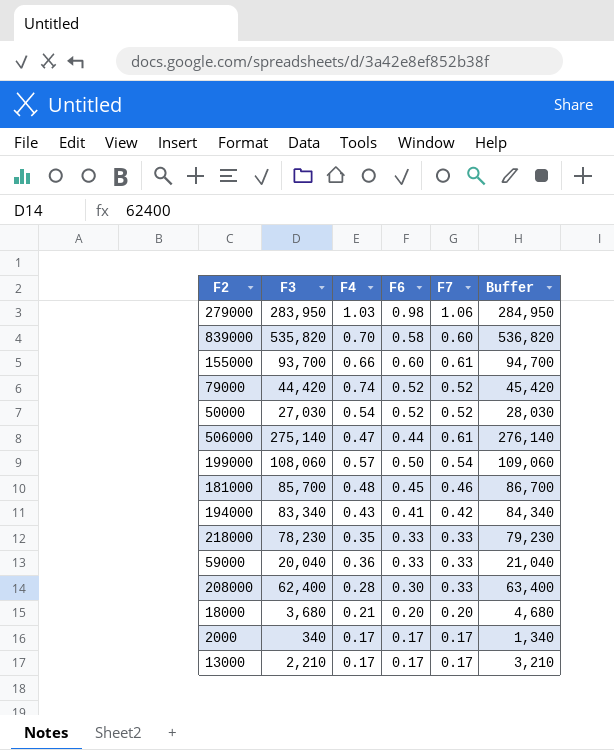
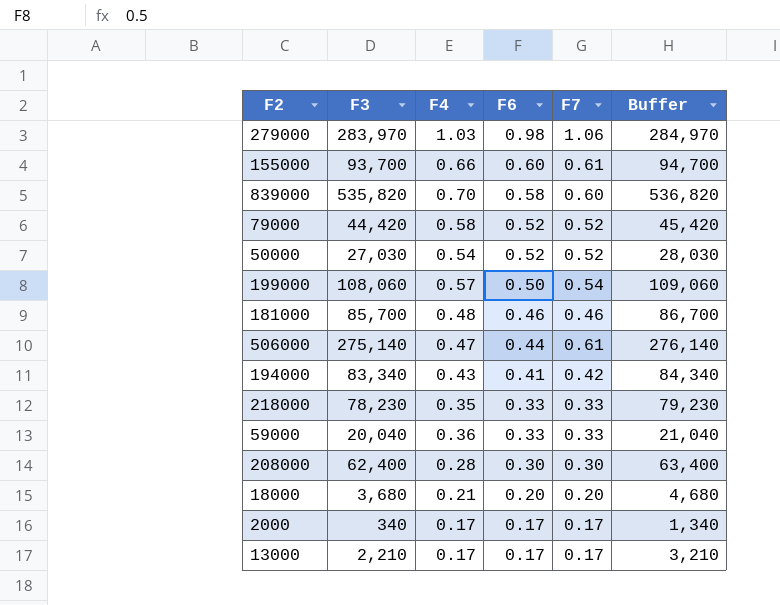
row order: none -> F6 descending
279000 | F3: 283,950 -> 283,970
279000 | Buffer: 284,950 -> 284,970
79000 | F4: 0.74 -> 0.58
181000 | F6: 0.45 -> 0.46
208000 | F7: 0.33 -> 0.30

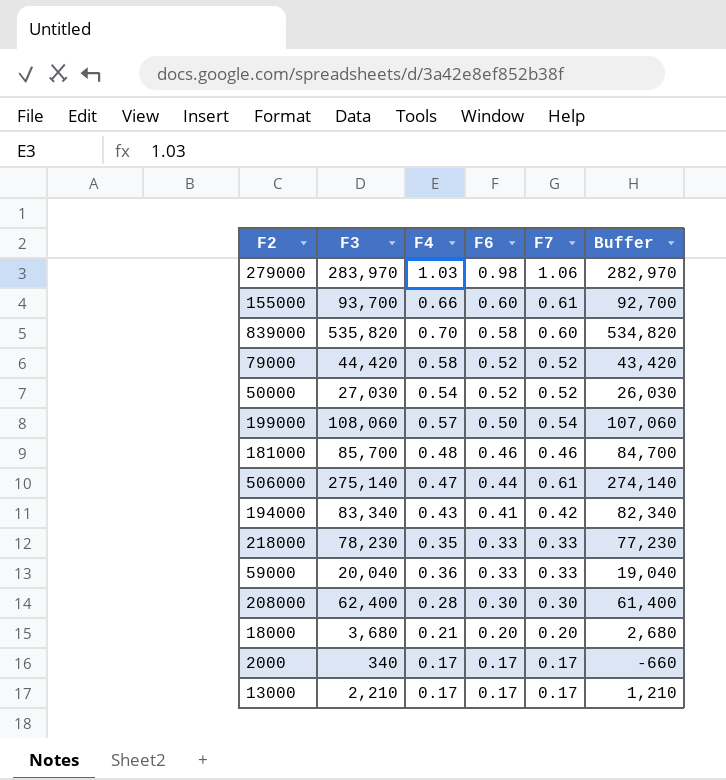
column Buffer | formula: [F3] + 1000 -> [F3] - 1000

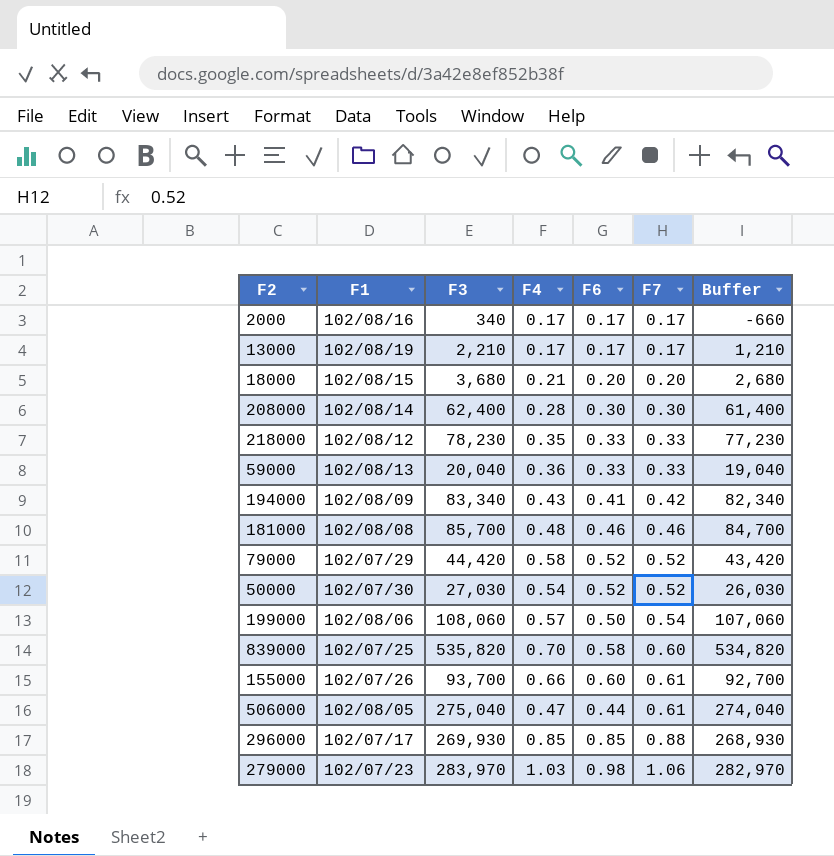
row order: F6 descending -> F7 ascending
column F1 | position: none -> 2
506000 | F3: 275,140 -> 275,040
506000 | Buffer: 274,140 -> 274,040
row 296000: none -> 102/07/17 | 269,930 | 0.85 | 0.85 | 0.88 | 268,930

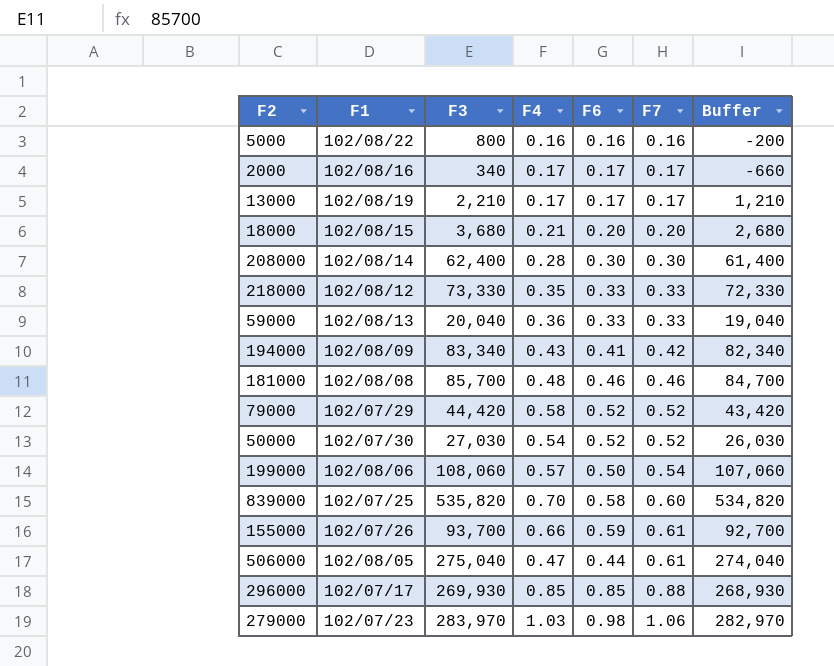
row 5000: none -> 102/08/22 | 800 | 0.16 | 0.16 | 0.16 | -200
218000 | F3: 78,230 -> 73,330
218000 | Buffer: 77,230 -> 72,330
155000 | F6: 0.60 -> 0.59

